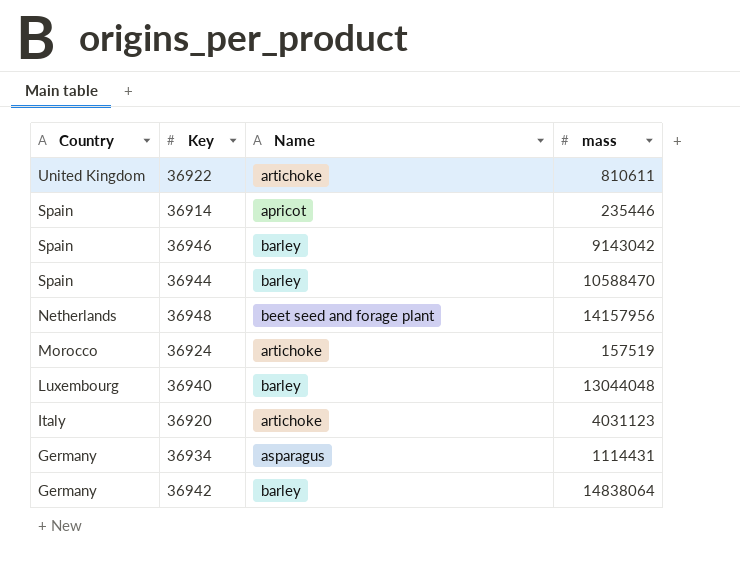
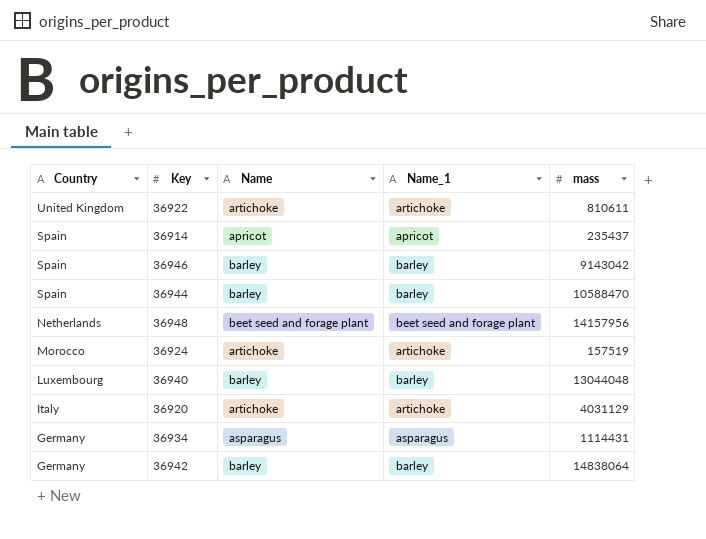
column Name_1 | position: none -> 4
36914 | mass: 235446 -> 235437
36920 | mass: 4031123 -> 4031129

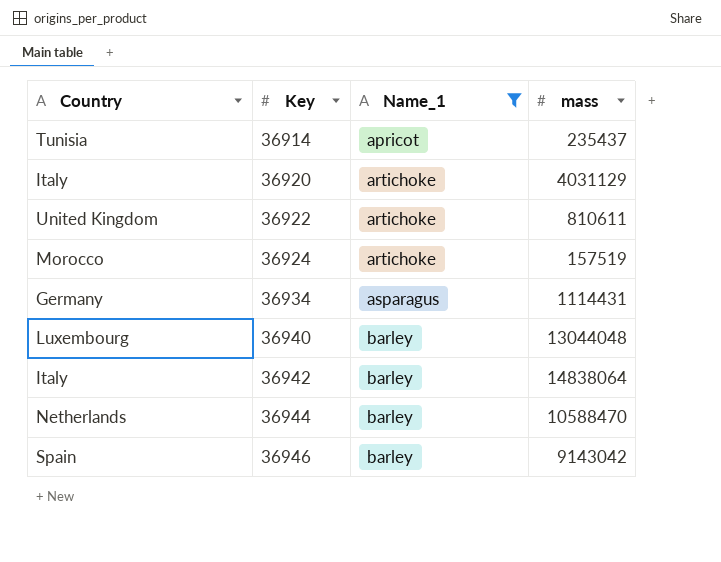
filter: none -> Name_1 != beet seed and forage plant
row order: Country descending -> Key ascending
column Name | position: 3 -> none
36914 | Country: Spain -> Tunisia
36942 | Country: Germany -> Italy
36944 | Country: Spain -> Netherlands

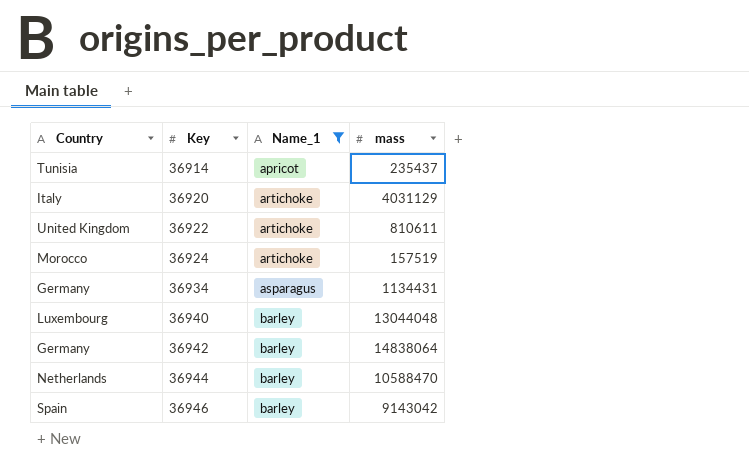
36934 | mass: 1114431 -> 1134431
36942 | Country: Italy -> Germany

